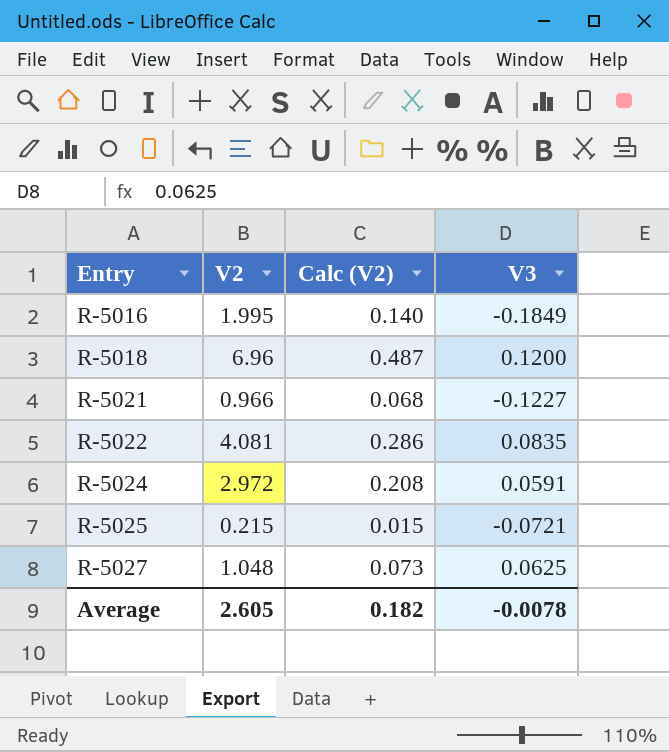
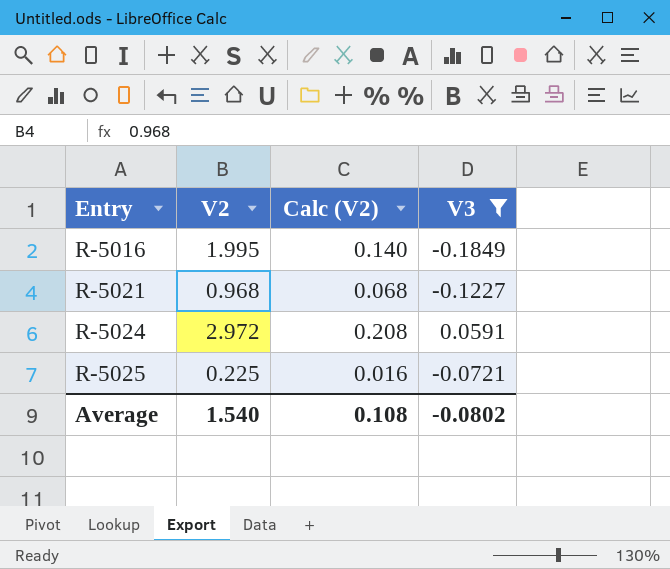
filter: none -> V3 <= 0.0591
R-5021 | V2: 0.966 -> 0.968
R-5025 | V2: 0.215 -> 0.225
R-5025 | Calc (V2): 0.015 -> 0.016
Average | V2: 2.605 -> 1.540
Average | Calc (V2): 0.182 -> 0.108
Average | V3: -0.0078 -> -0.0802

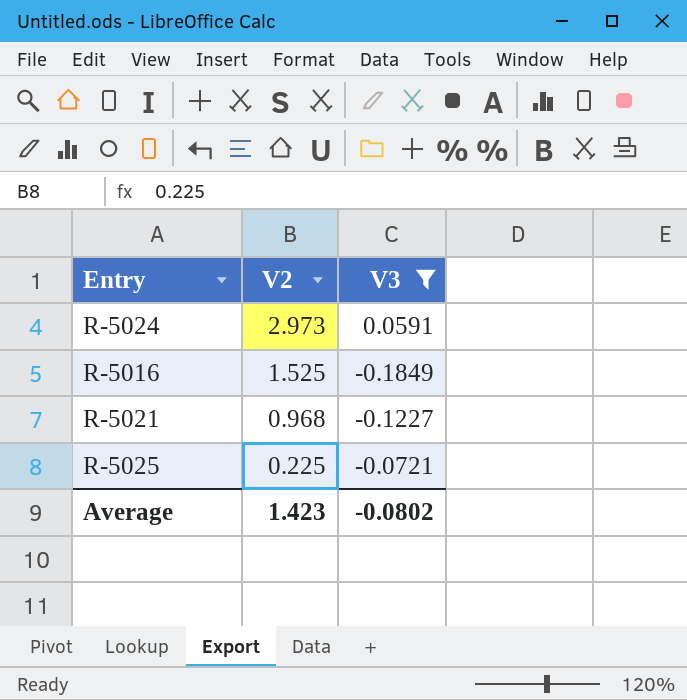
row order: Entry ascending -> V2 descending
column Calc (V2) | formula: [V2] * 0.07 -> none
R-5024 | V2: 2.972 -> 2.973
R-5016 | V2: 1.995 -> 1.525
Average | V2: 1.540 -> 1.423

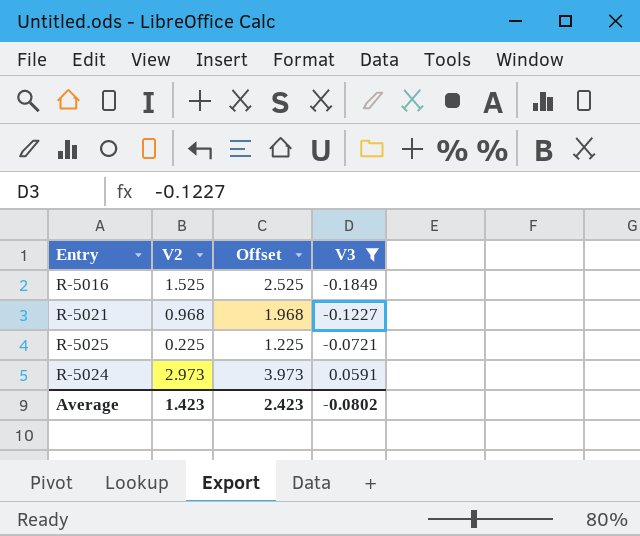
row order: V2 descending -> V3 ascending
column Offset | formula: none -> [V2] + 1

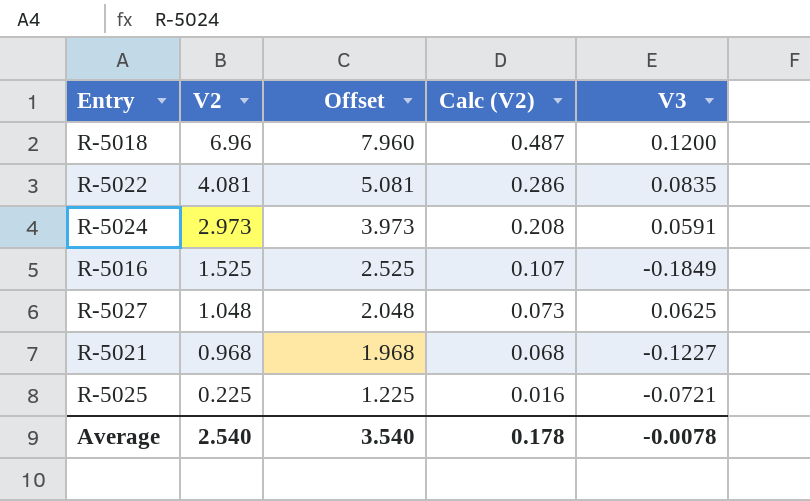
filter: V3 <= 0.0591 -> none
row order: V3 ascending -> V2 descending
column Calc (V2) | formula: none -> [V2] * 0.07
Average | V2: 1.423 -> 2.540
Average | Offset: 2.423 -> 3.540
Average | V3: -0.0802 -> -0.0078

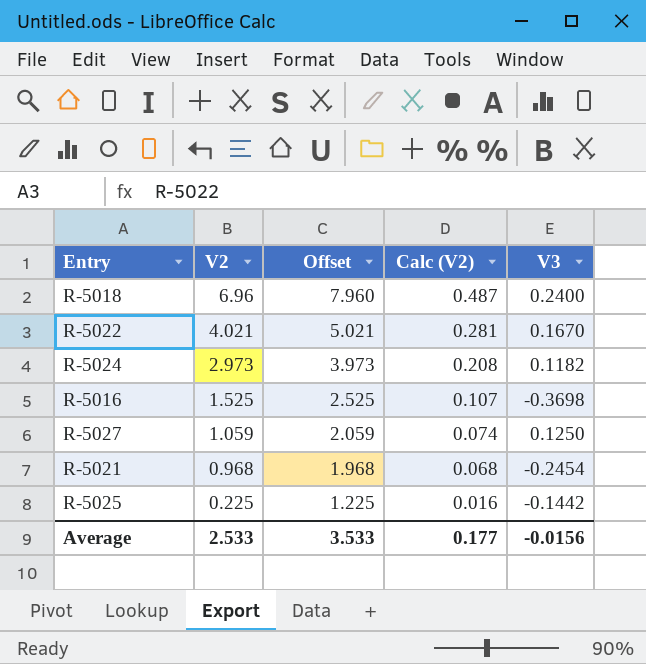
R-5018 | V3: 0.1200 -> 0.2400
R-5022 | V2: 4.081 -> 4.021
R-5022 | Offset: 5.081 -> 5.021
R-5022 | Calc (V2): 0.286 -> 0.281
R-5022 | V3: 0.0835 -> 0.1670
R-5024 | V3: 0.0591 -> 0.1182
R-5016 | V3: -0.1849 -> -0.3698
R-5027 | V2: 1.048 -> 1.059
R-5027 | Offset: 2.048 -> 2.059
R-5027 | Calc (V2): 0.073 -> 0.074
R-5027 | V3: 0.0625 -> 0.1250
R-5021 | V3: -0.1227 -> -0.2454
R-5025 | V3: -0.0721 -> -0.1442
Average | V2: 2.540 -> 2.533
Average | Offset: 3.540 -> 3.533
Average | Calc (V2): 0.178 -> 0.177
Average | V3: -0.0078 -> -0.0156

